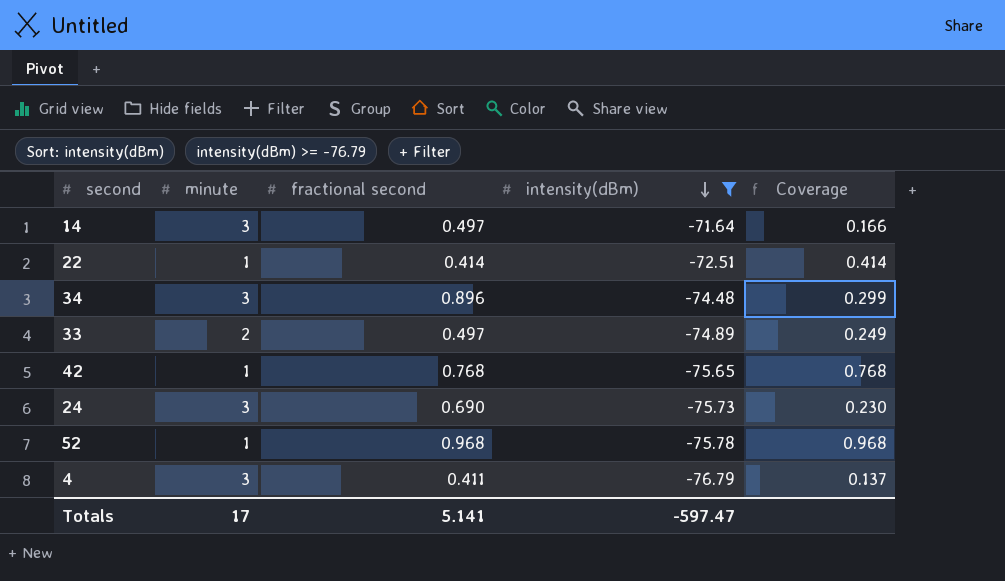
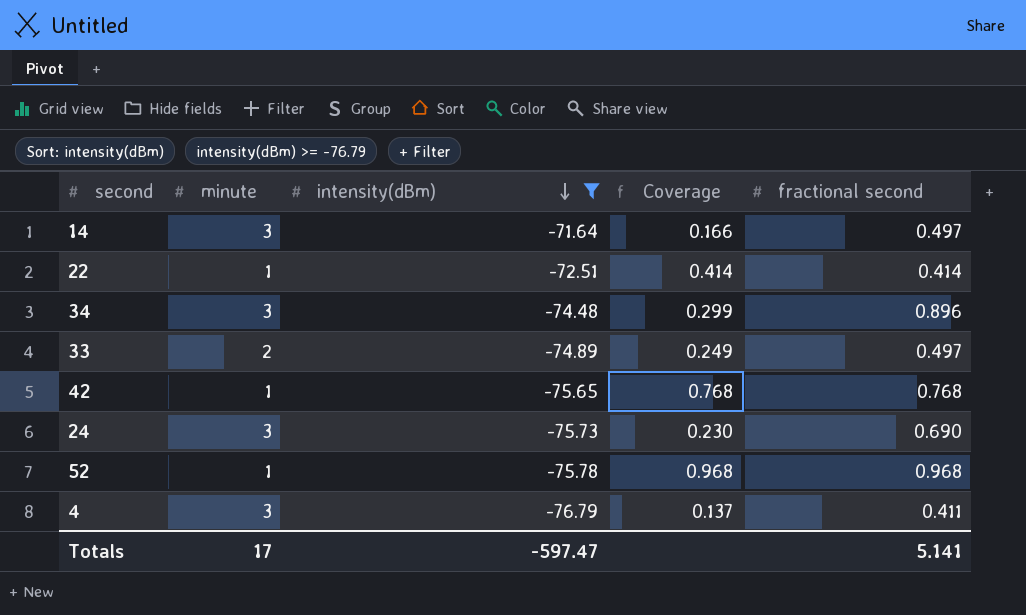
column fractional second | position: 3 -> 5

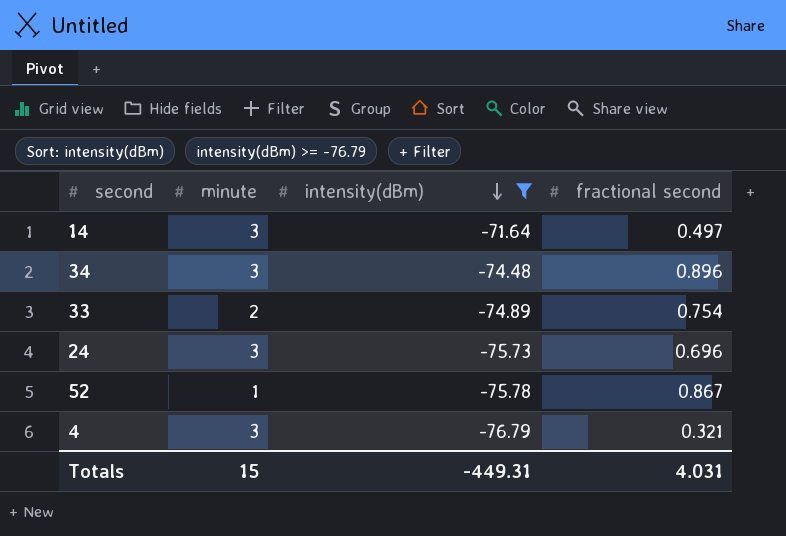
column Coverage | formula: [fractional second] / [minute] -> none
row 22: 1 | -72.51 | 0.414 | 0.414 -> none
row 42: 1 | -75.65 | 0.768 | 0.768 -> none
33 | fractional second: 0.497 -> 0.754
24 | fractional second: 0.690 -> 0.696
52 | fractional second: 0.968 -> 0.867
4 | fractional second: 0.411 -> 0.321
Totals | minute: 17 -> 15
Totals | intensity(dBm): -597.47 -> -449.31
Totals | fractional second: 5.141 -> 4.031

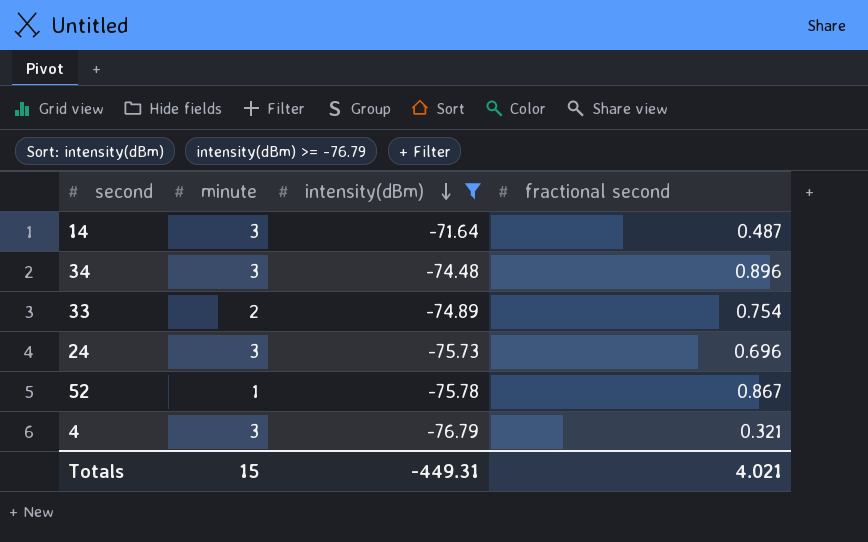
14 | fractional second: 0.497 -> 0.487
Totals | fractional second: 4.031 -> 4.021

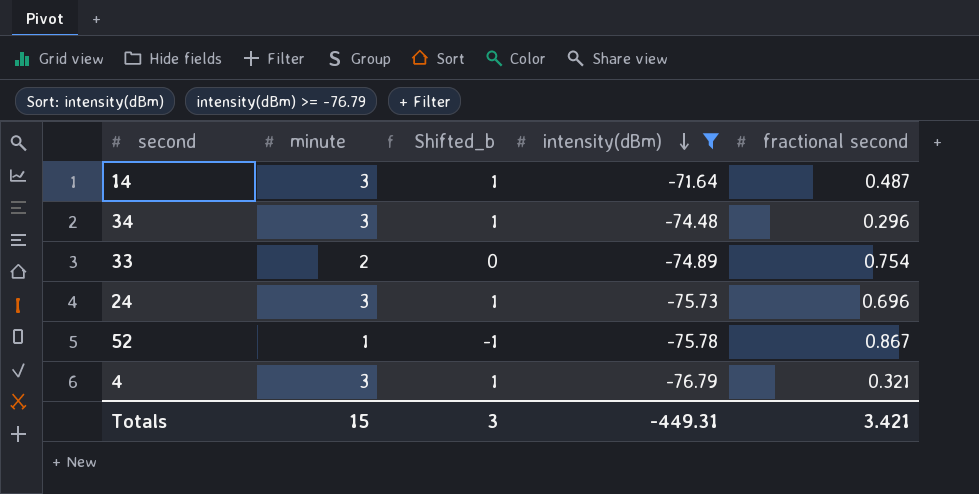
column Shifted_b | formula: none -> [minute] - 2
34 | fractional second: 0.896 -> 0.296
Totals | fractional second: 4.021 -> 3.421

